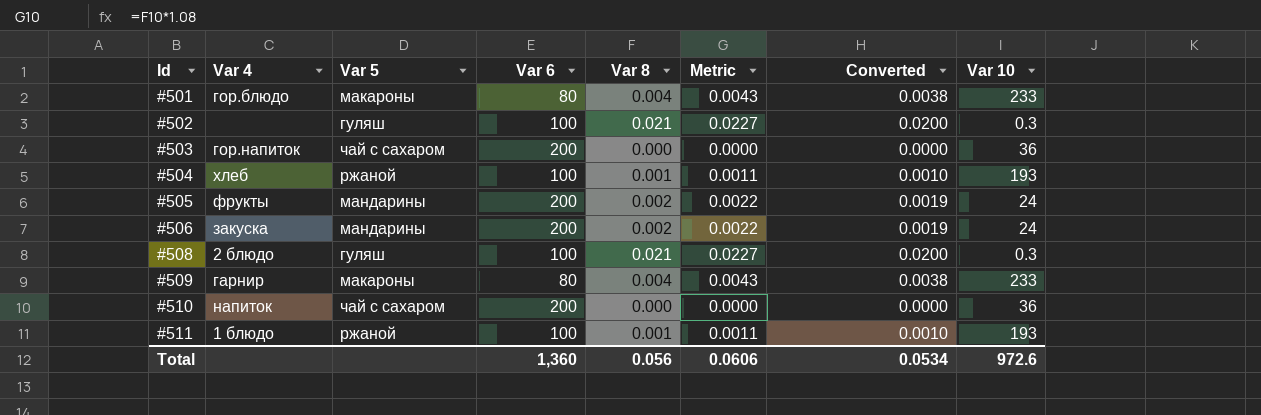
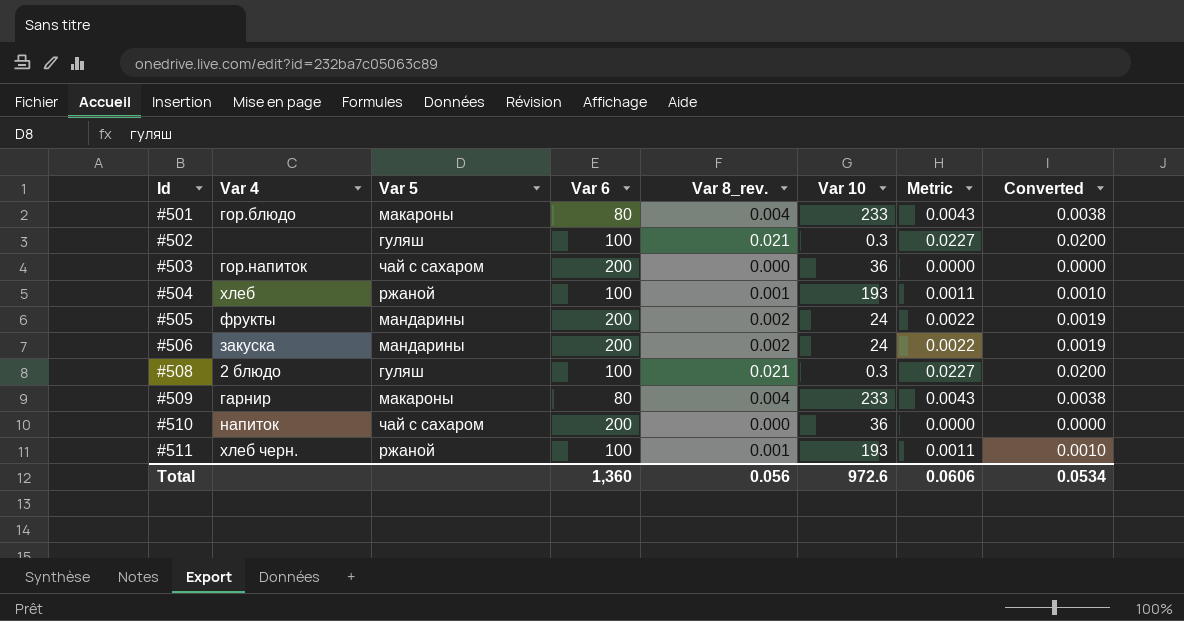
column name: Var 8 -> Var 8_rev.
column Var 10 | position: 8 -> 6
#511 | Var 4: 1 блюдо -> хлеб черн.

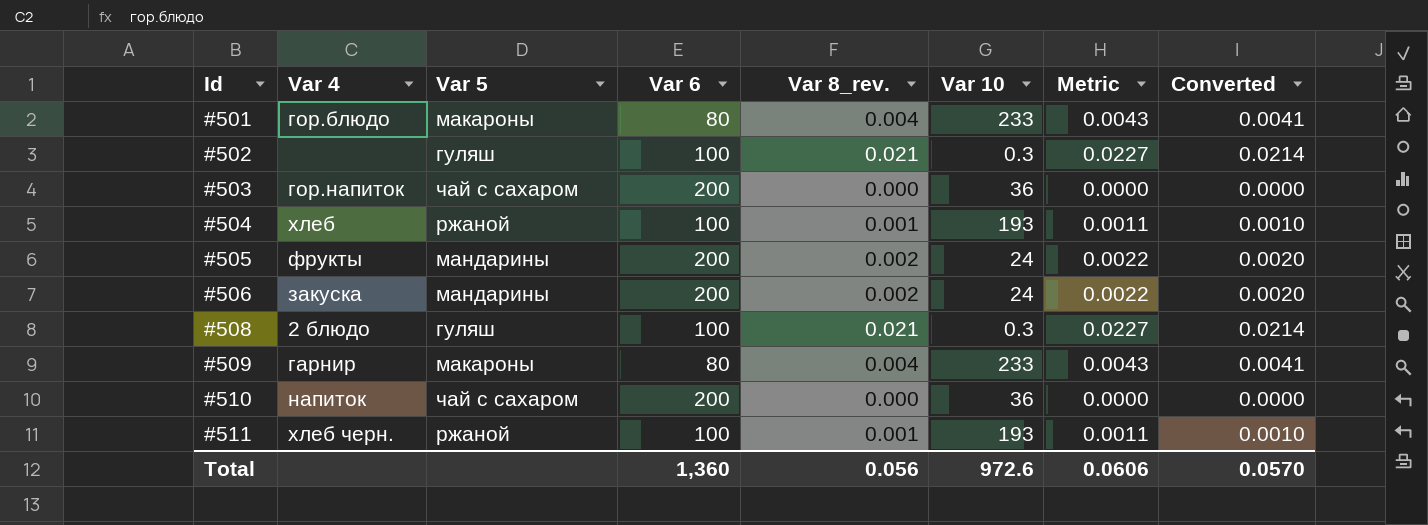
column Converted | formula: [Var 8_rev.] * 0.95 -> [Var 8_rev.] * 1.02
Total | Converted: 0.0534 -> 0.0570

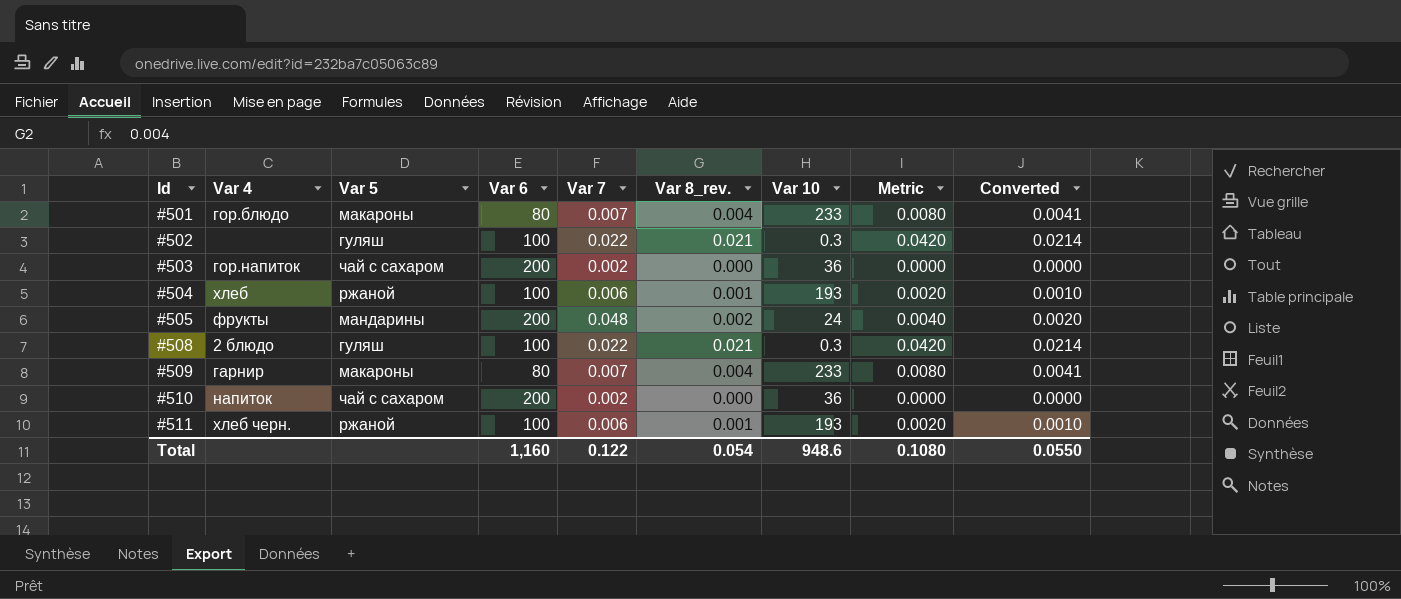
column Var 7 | position: none -> 5
column Metric | formula: [Var 8_rev.] * 1.08 -> [Var 8_rev.] * 2
row #506: закуска | мандарины | 200 | 0.002 | 24 | 0.0022 | 0.0020 -> none
Total | Var 6: 1,360 -> 1,160
Total | Var 8_rev.: 0.056 -> 0.054
Total | Var 10: 972.6 -> 948.6
Total | Metric: 0.0606 -> 0.1080
Total | Converted: 0.0570 -> 0.0550

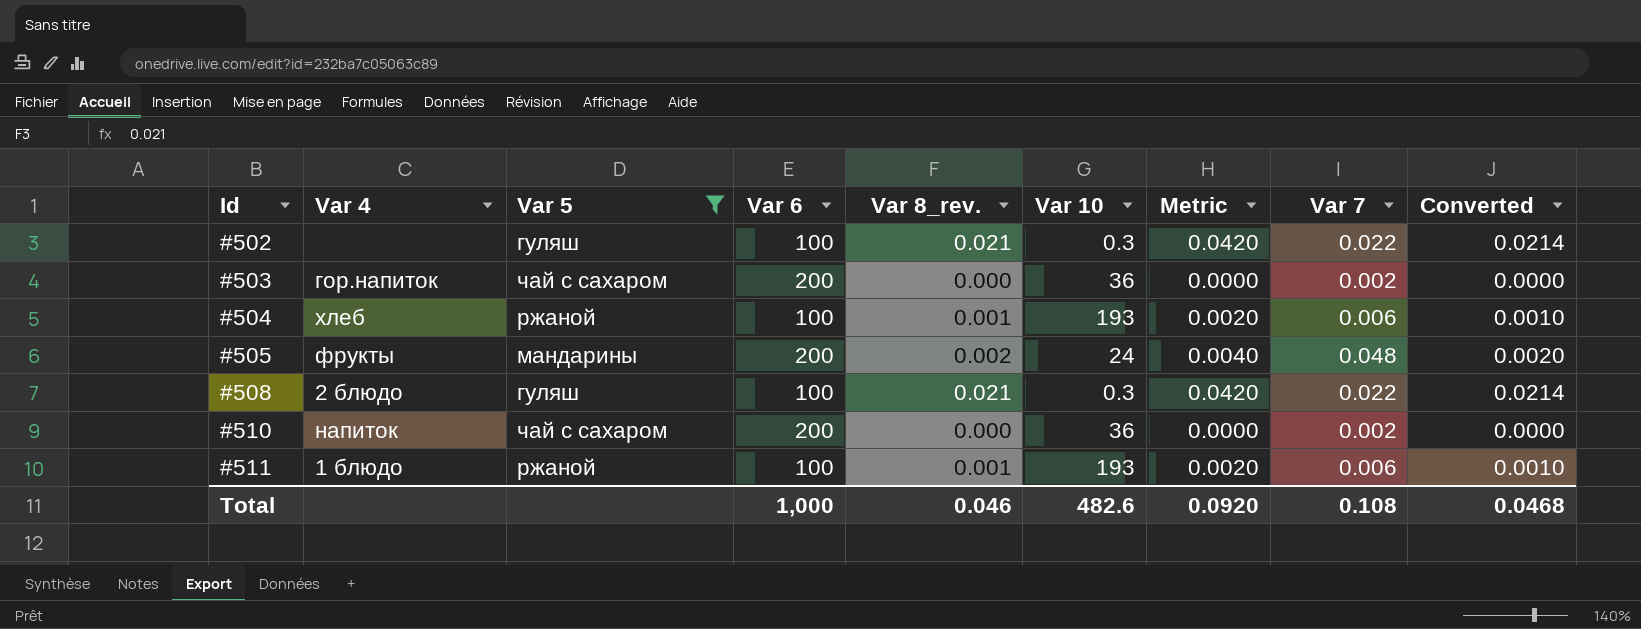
filter: none -> Var 5 != макароны
column Var 7 | position: 5 -> 8
#511 | Var 4: хлеб черн. -> 1 блюдо
Total | Var 6: 1,160 -> 1,000
Total | Var 8_rev.: 0.054 -> 0.046
Total | Var 10: 948.6 -> 482.6
Total | Metric: 0.1080 -> 0.0920
Total | Var 7: 0.122 -> 0.108
Total | Converted: 0.0550 -> 0.0468

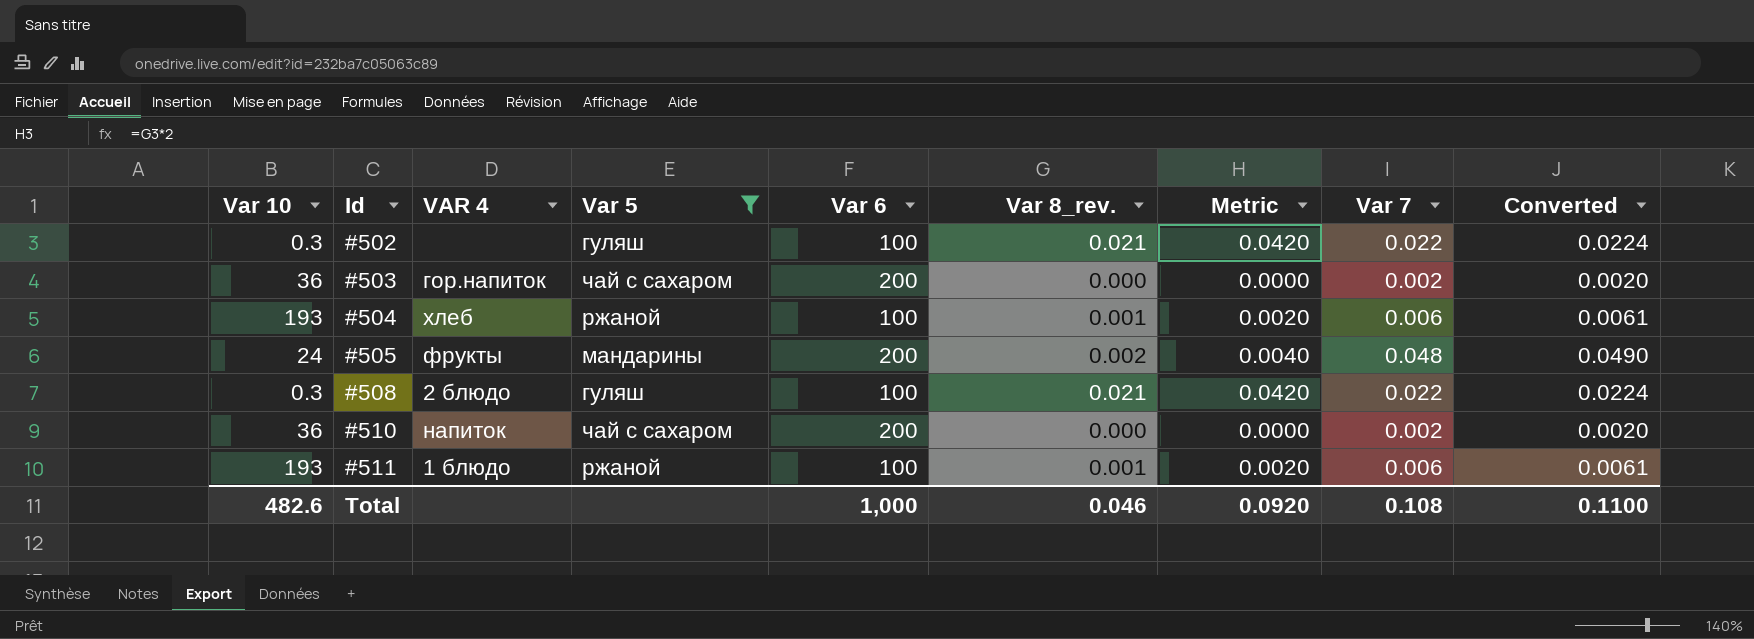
column Var 10 | position: 6 -> 1
column name: Var 4 -> VAR 4
column Converted | formula: [Var 8_rev.] * 1.02 -> [Var 7] * 1.02
Total | Converted: 0.0468 -> 0.1100

